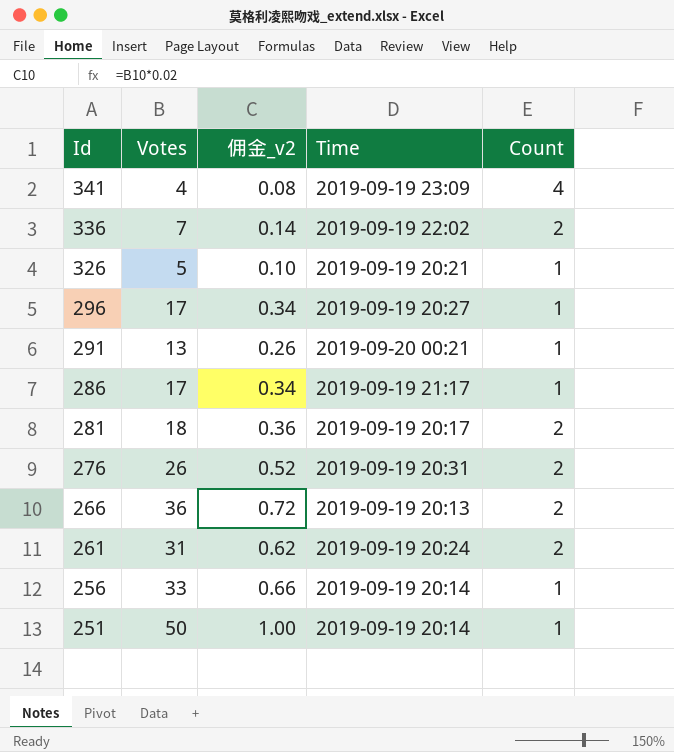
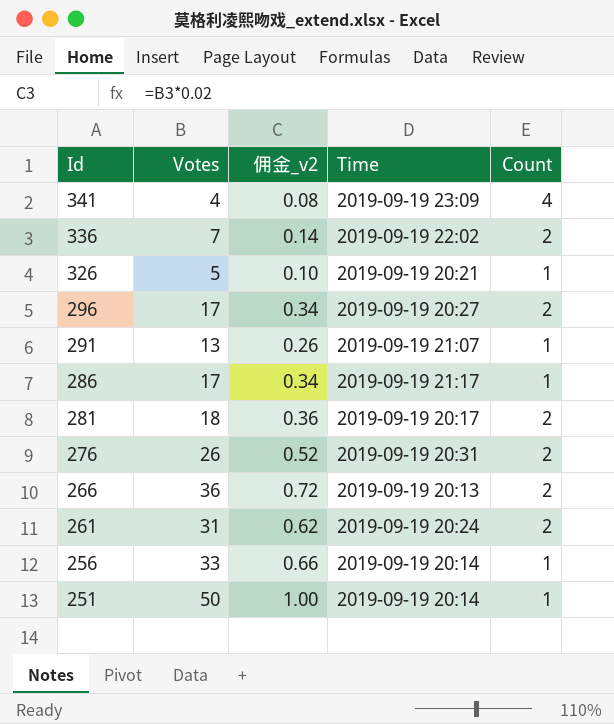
296 | Count: 1 -> 2
291 | Time: 2019-09-20 00:21 -> 2019-09-19 21:07

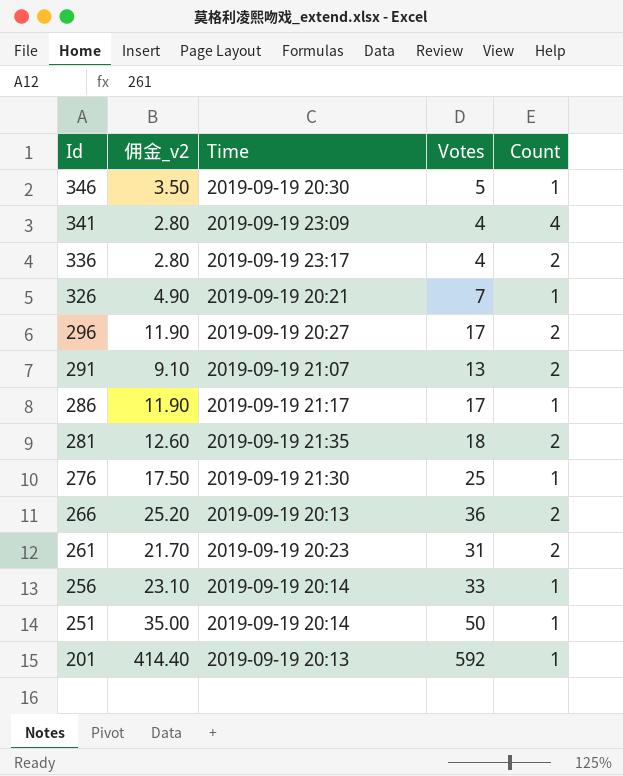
column 佣金_v2 | formula: [Votes] * 0.02 -> [Votes] * 0.7
column Votes | position: 2 -> 4
row 346: none -> 3.50 | 2019-09-19 20:30 | 5 | 1
336 | Time: 2019-09-19 22:02 -> 2019-09-19 23:17
336 | Votes: 7 -> 4
326 | Votes: 5 -> 7
291 | Count: 1 -> 2
281 | Time: 2019-09-19 20:17 -> 2019-09-19 21:35
276 | Time: 2019-09-19 20:31 -> 2019-09-19 21:30
276 | Votes: 26 -> 25
276 | Count: 2 -> 1
261 | Time: 2019-09-19 20:24 -> 2019-09-19 20:23
row 201: none -> 414.40 | 2019-09-19 20:13 | 592 | 1

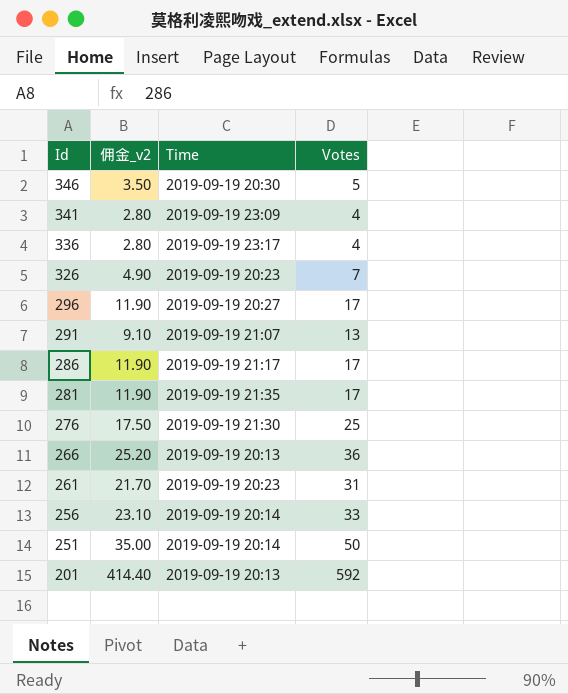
column Count | position: 5 -> none
326 | Time: 2019-09-19 20:21 -> 2019-09-19 20:23
281 | 佣金_v2: 12.60 -> 11.90
281 | Votes: 18 -> 17

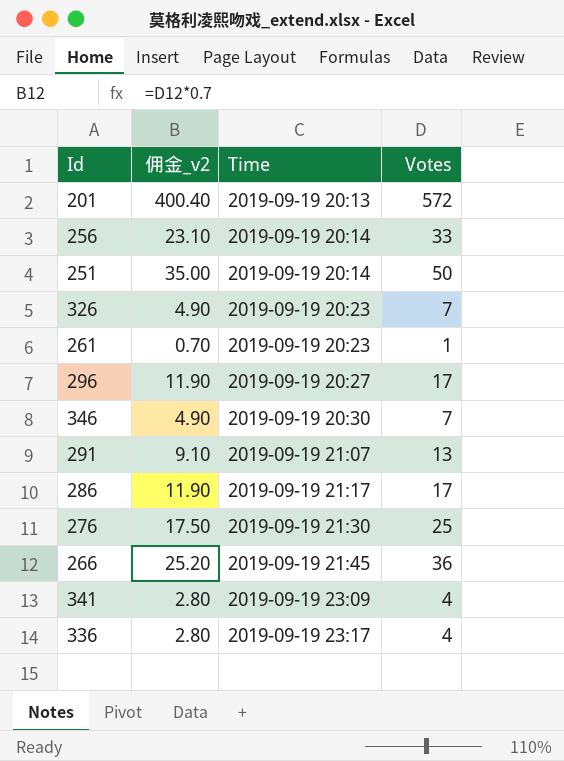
row order: Id descending -> Time ascending
row 281: 11.90 | 2019-09-19 21:35 | 17 -> none
201 | 佣金_v2: 414.40 -> 400.40
201 | Votes: 592 -> 572
261 | 佣金_v2: 21.70 -> 0.70
261 | Votes: 31 -> 1
346 | 佣金_v2: 3.50 -> 4.90
346 | Votes: 5 -> 7
266 | Time: 2019-09-19 20:13 -> 2019-09-19 21:45

